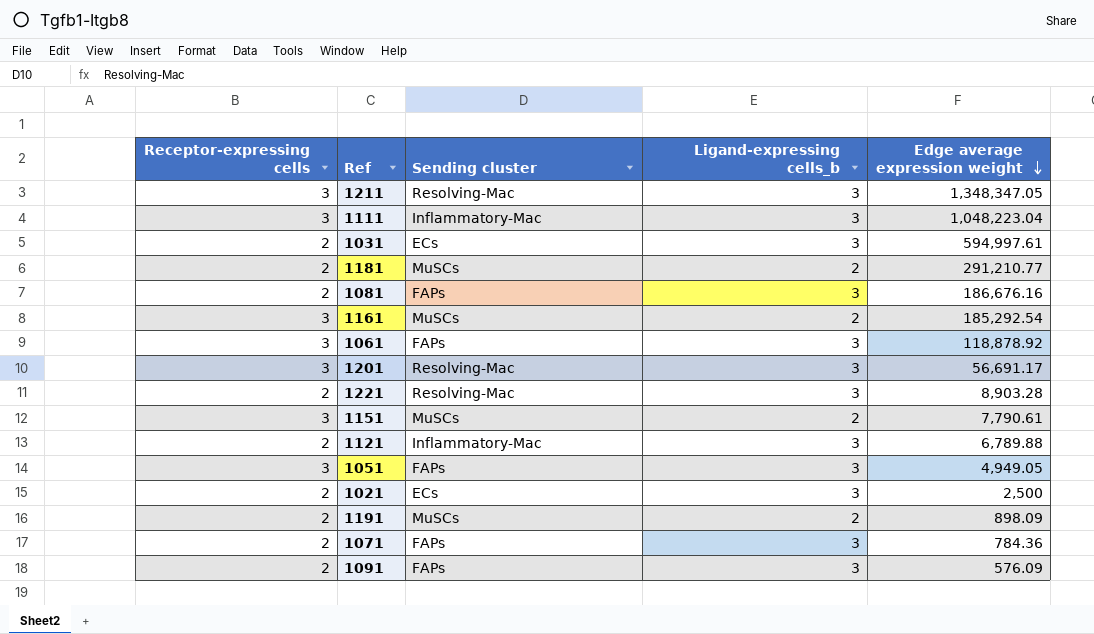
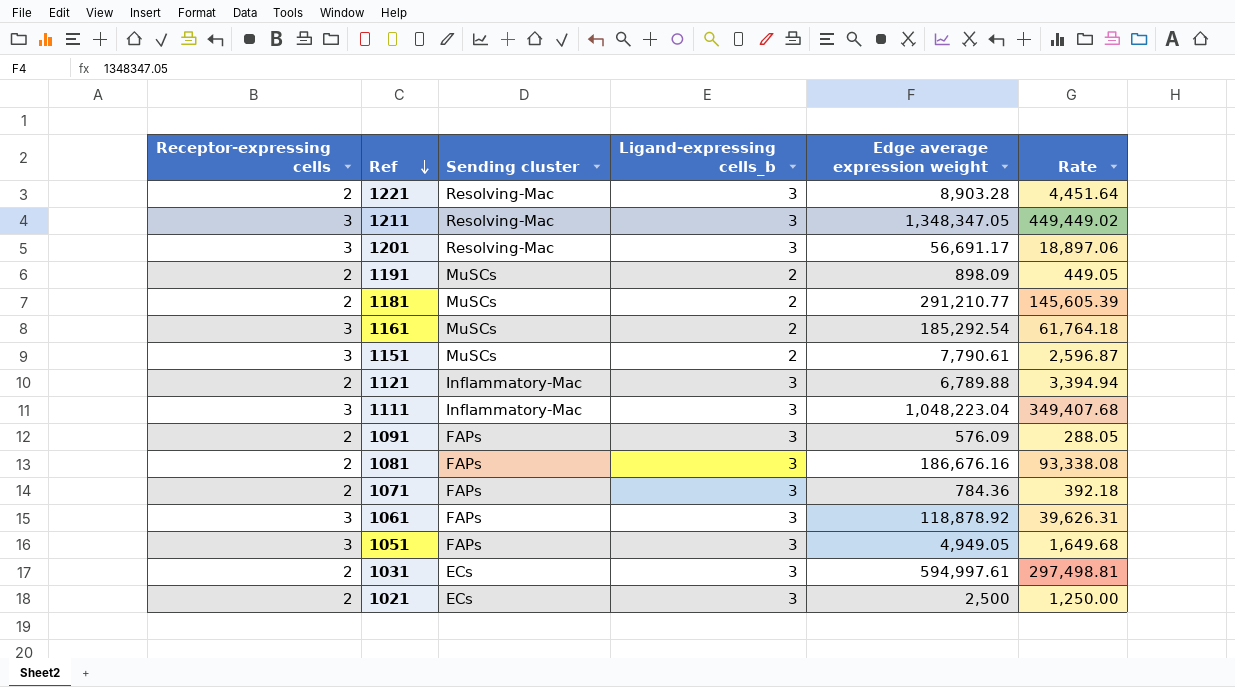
row order: Edge average expression weight descending -> Ref descending
column Rate | formula: none -> [Edge average expression weight] / [Receptor-expressing cells]

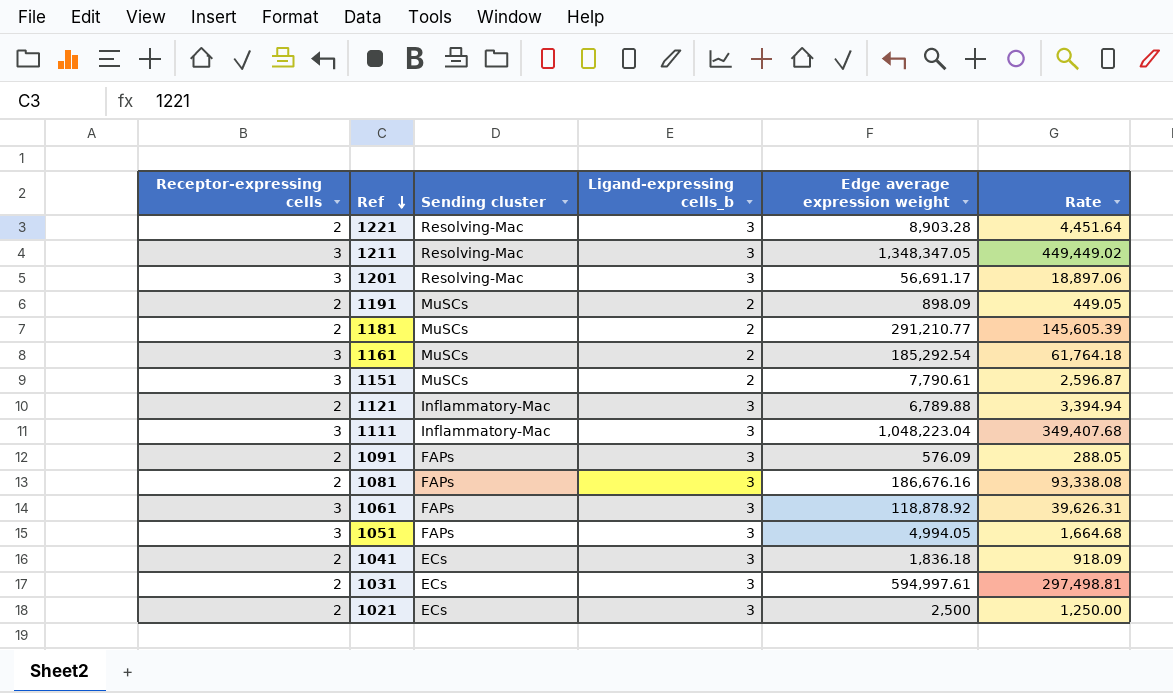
row 1071: 2 | FAPs | 3 | 784.36 | 392.18 -> none
1051 | Edge average expression weight: 4,949.05 -> 4,994.05
1051 | Rate: 1,649.68 -> 1,664.68
row 1041: none -> 2 | ECs | 3 | 1,836.18 | 918.09

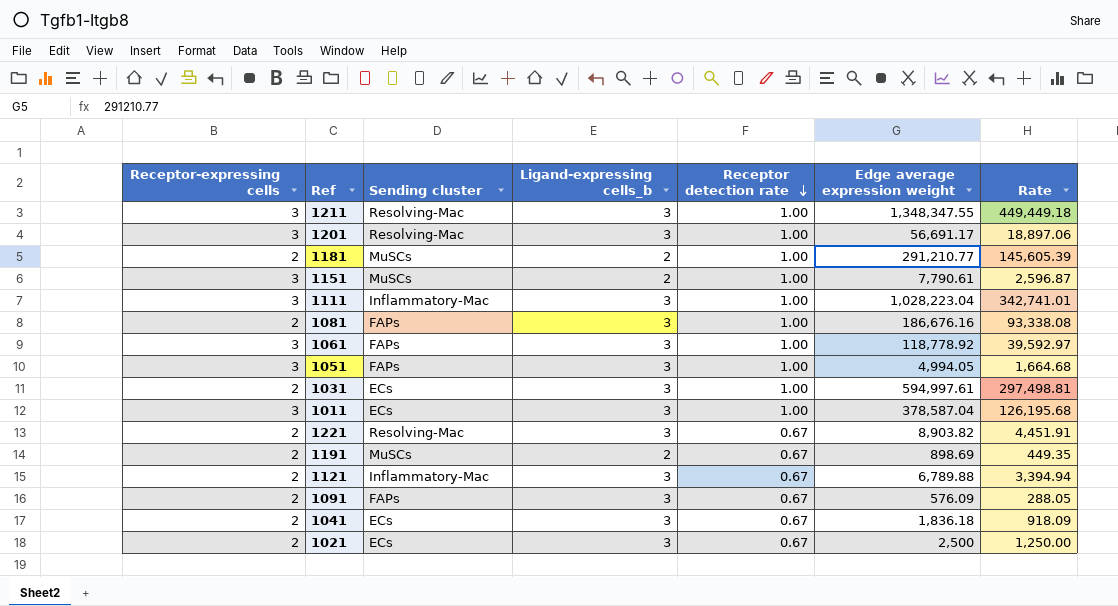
row order: Ref descending -> Receptor detection rate descending
column Receptor detection rate | position: none -> 5
row 1161: 3 | MuSCs | 2 | 185,292.54 | 61,764.18 -> none
1211 | Edge average expression weight: 1,348,347.05 -> 1,348,347.55
1211 | Rate: 449,449.02 -> 449,449.18
1111 | Edge average expression weight: 1,048,223.04 -> 1,028,223.04
1111 | Rate: 349,407.68 -> 342,741.01
1061 | Edge average expression weight: 118,878.92 -> 118,778.92
1061 | Rate: 39,626.31 -> 39,592.97
row 1011: none -> 3 | ECs | 3 | 1.00 | 378,587.04 | 126,195.68
1221 | Edge average expression weight: 8,903.28 -> 8,903.82
1221 | Rate: 4,451.64 -> 4,451.91
1191 | Edge average expression weight: 898.09 -> 898.69
1191 | Rate: 449.05 -> 449.35

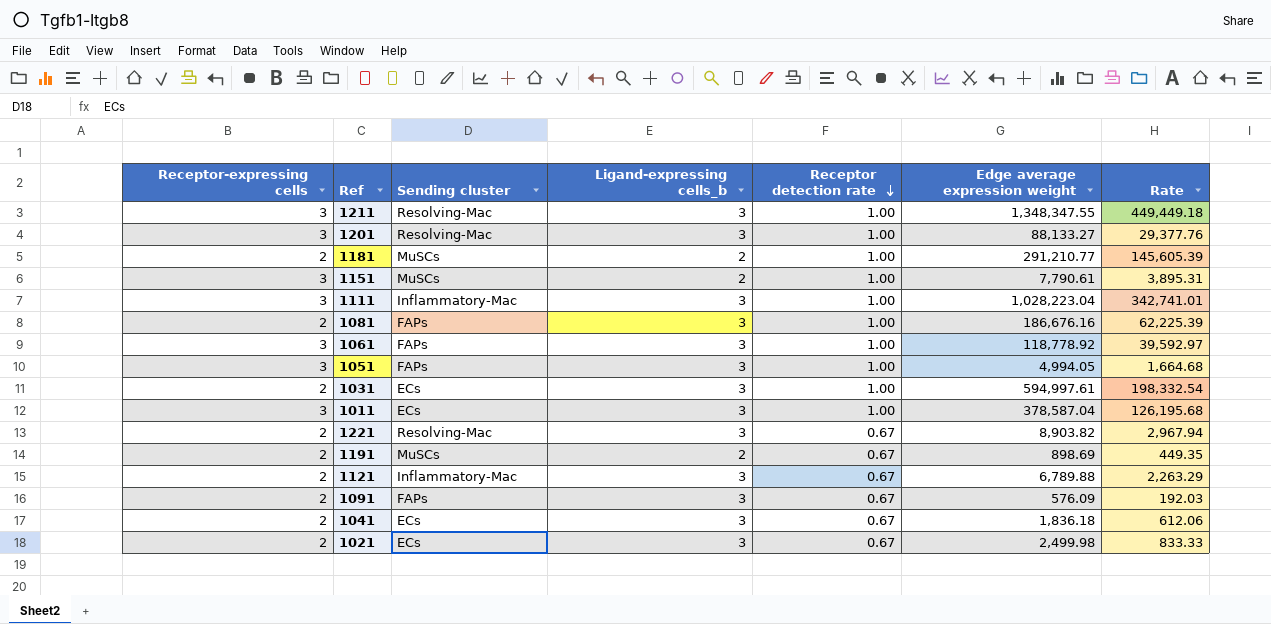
column Rate | formula: [Edge average expression weight] / [Receptor-expressing cells] -> [Edge average expression weight] / [Ligand-expressing cells_b]
1201 | Edge average expression weight: 56,691.17 -> 88,133.27
1021 | Edge average expression weight: 2,500 -> 2,499.98

